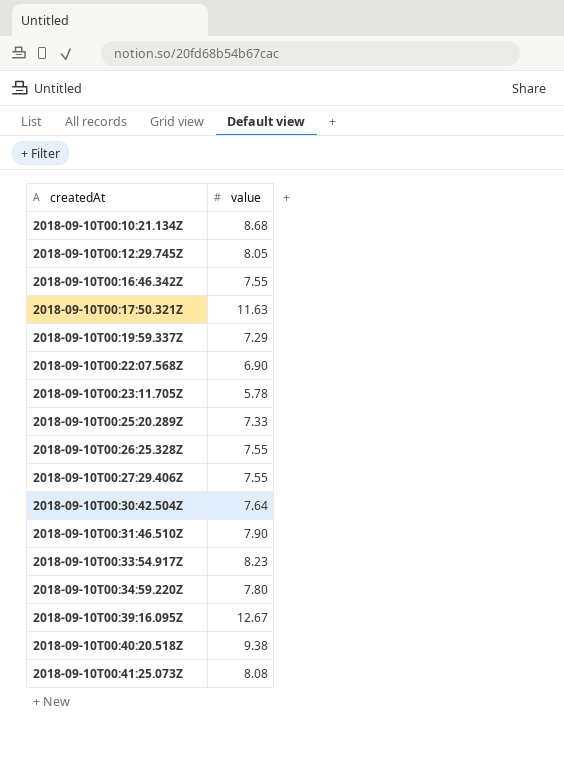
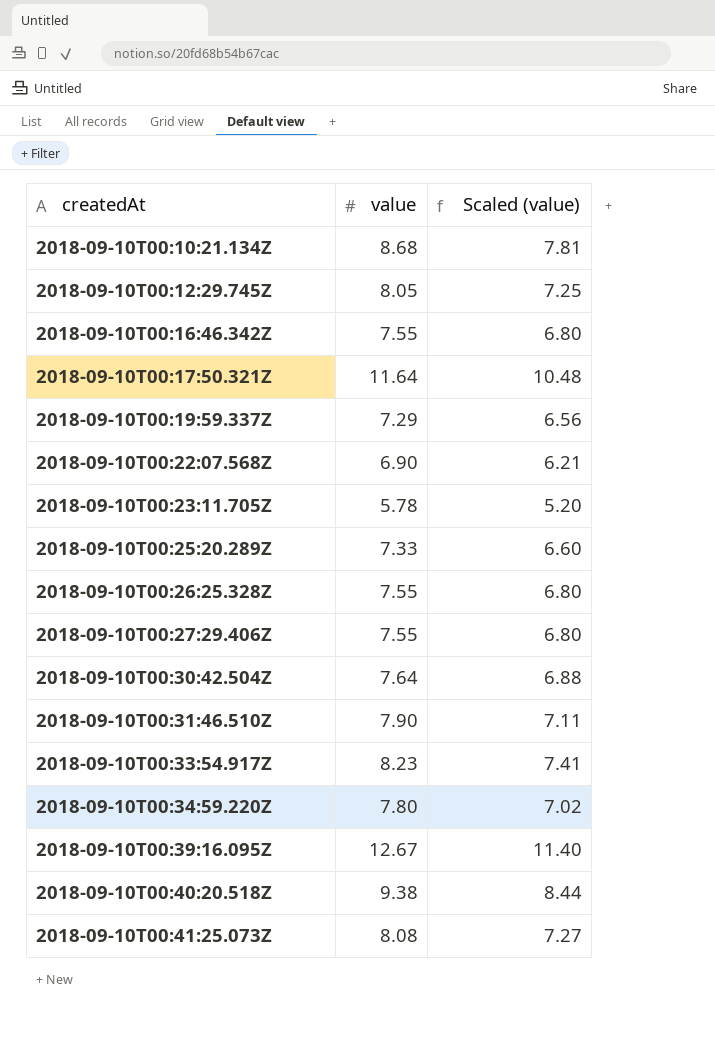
column Scaled (value) | formula: none -> [value] * 0.9
2018-09-10T00:17:50.321Z | value: 11.63 -> 11.64

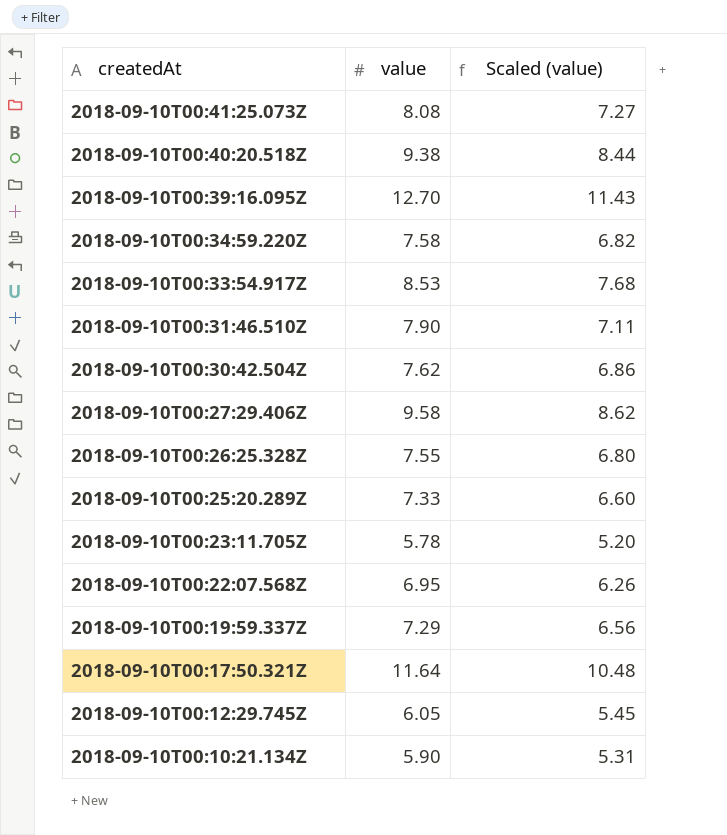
row order: createdAt ascending -> createdAt descending
row 2018-09-10T00:16:46.342Z: 7.55 | 6.80 -> none
2018-09-10T00:39:16.095Z | value: 12.67 -> 12.70
2018-09-10T00:39:16.095Z | Scaled (value): 11.40 -> 11.43
2018-09-10T00:34:59.220Z | value: 7.80 -> 7.58
2018-09-10T00:34:59.220Z | Scaled (value): 7.02 -> 6.82
2018-09-10T00:33:54.917Z | value: 8.23 -> 8.53
2018-09-10T00:33:54.917Z | Scaled (value): 7.41 -> 7.68
2018-09-10T00:30:42.504Z | value: 7.64 -> 7.62
2018-09-10T00:30:42.504Z | Scaled (value): 6.88 -> 6.86
2018-09-10T00:27:29.406Z | value: 7.55 -> 9.58
2018-09-10T00:27:29.406Z | Scaled (value): 6.80 -> 8.62
2018-09-10T00:22:07.568Z | value: 6.90 -> 6.95
2018-09-10T00:22:07.568Z | Scaled (value): 6.21 -> 6.26
2018-09-10T00:12:29.745Z | value: 8.05 -> 6.05
2018-09-10T00:12:29.745Z | Scaled (value): 7.25 -> 5.45
2018-09-10T00:10:21.134Z | value: 8.68 -> 5.90
2018-09-10T00:10:21.134Z | Scaled (value): 7.81 -> 5.31

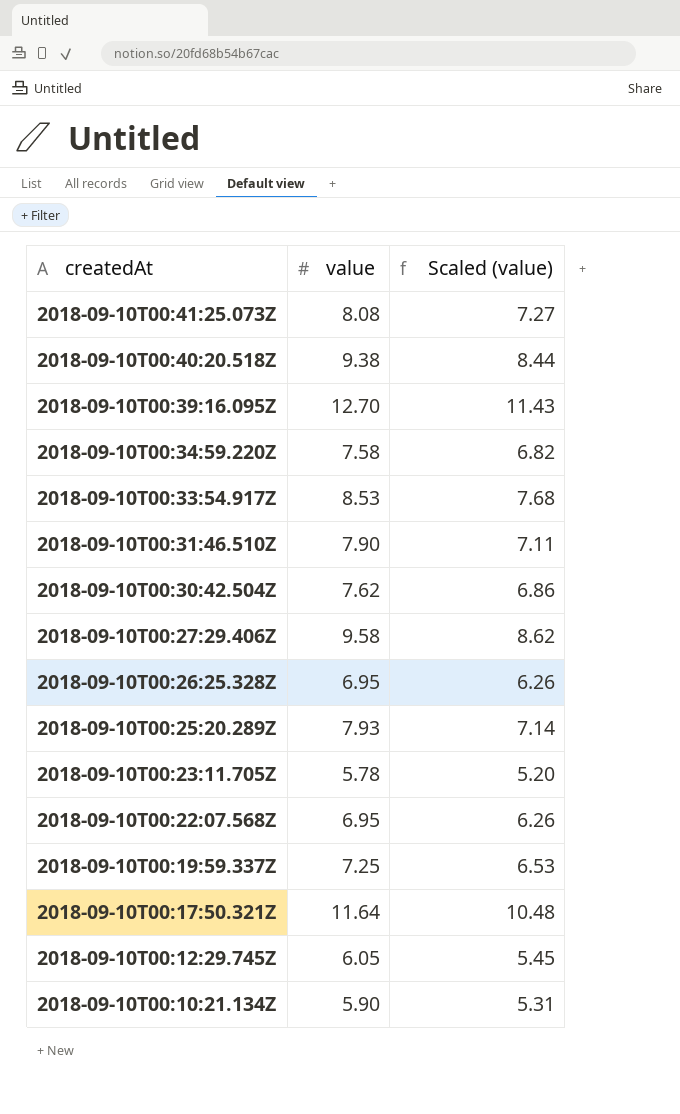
2018-09-10T00:26:25.328Z | value: 7.55 -> 6.95
2018-09-10T00:26:25.328Z | Scaled (value): 6.80 -> 6.26
2018-09-10T00:25:20.289Z | value: 7.33 -> 7.93
2018-09-10T00:25:20.289Z | Scaled (value): 6.60 -> 7.14
2018-09-10T00:19:59.337Z | value: 7.29 -> 7.25
2018-09-10T00:19:59.337Z | Scaled (value): 6.56 -> 6.53

